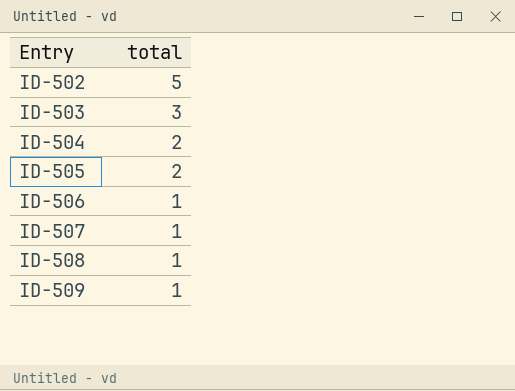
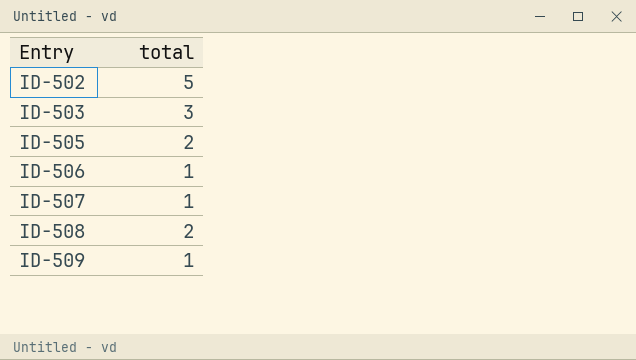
row ID-504: 2 -> none
ID-508 | total: 1 -> 2

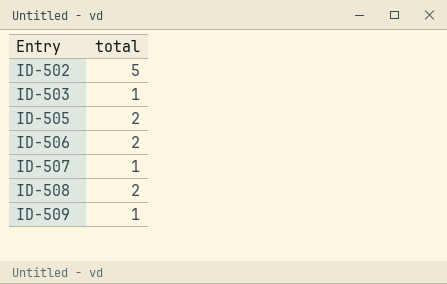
ID-503 | total: 3 -> 1
ID-506 | total: 1 -> 2

